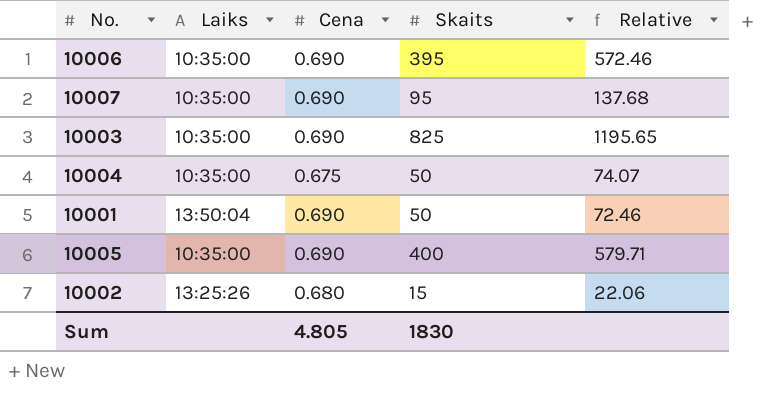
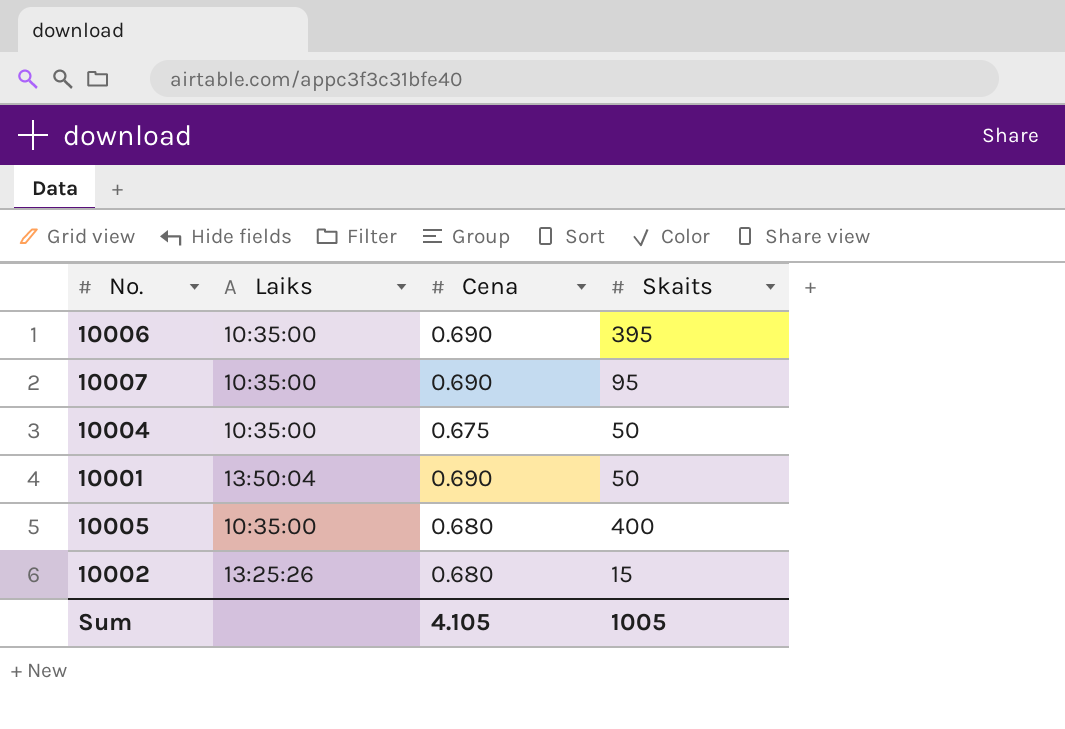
column Relative | formula: [Skaits] / [Cena] -> none
row 10003: 10:35:00 | 0.690 | 825 | 1195.65 -> none
10005 | Cena: 0.690 -> 0.680
Sum | Cena: 4.805 -> 4.105
Sum | Skaits: 1830 -> 1005

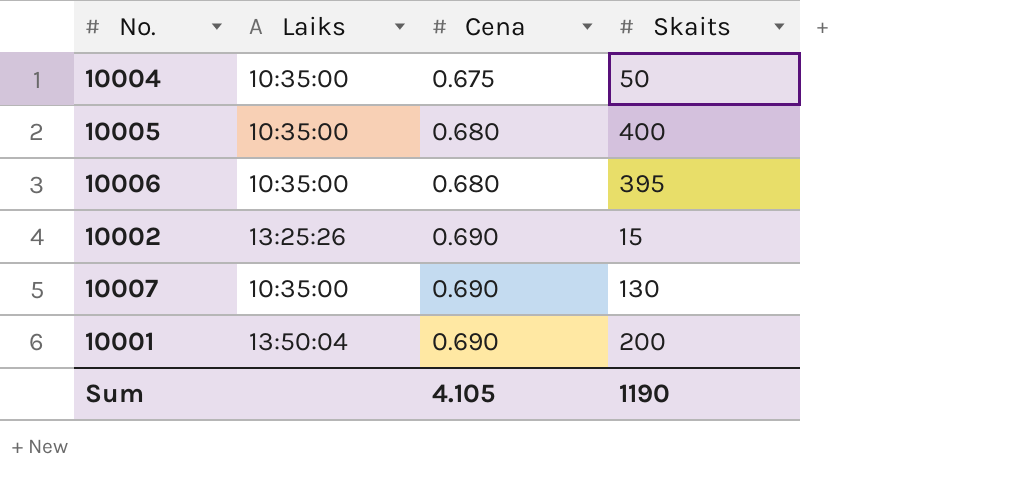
row order: none -> Cena ascending
10006 | Cena: 0.690 -> 0.680
10002 | Cena: 0.680 -> 0.690
10007 | Skaits: 95 -> 130
10001 | Skaits: 50 -> 200
Sum | Skaits: 1005 -> 1190

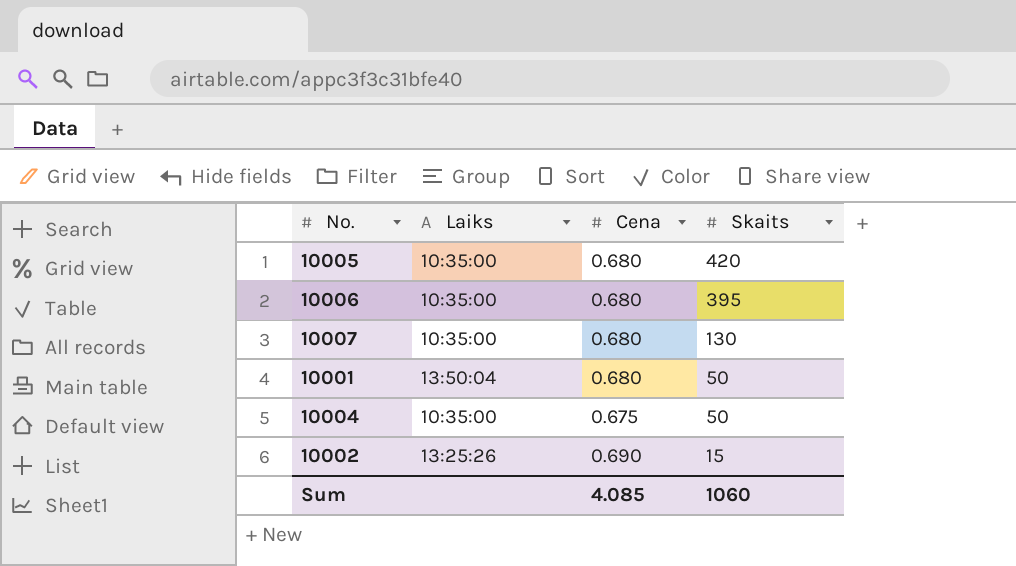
row order: Cena ascending -> Skaits descending
10005 | Skaits: 400 -> 420
10007 | Cena: 0.690 -> 0.680
10001 | Cena: 0.690 -> 0.680
10001 | Skaits: 200 -> 50
Sum | Cena: 4.105 -> 4.085
Sum | Skaits: 1190 -> 1060

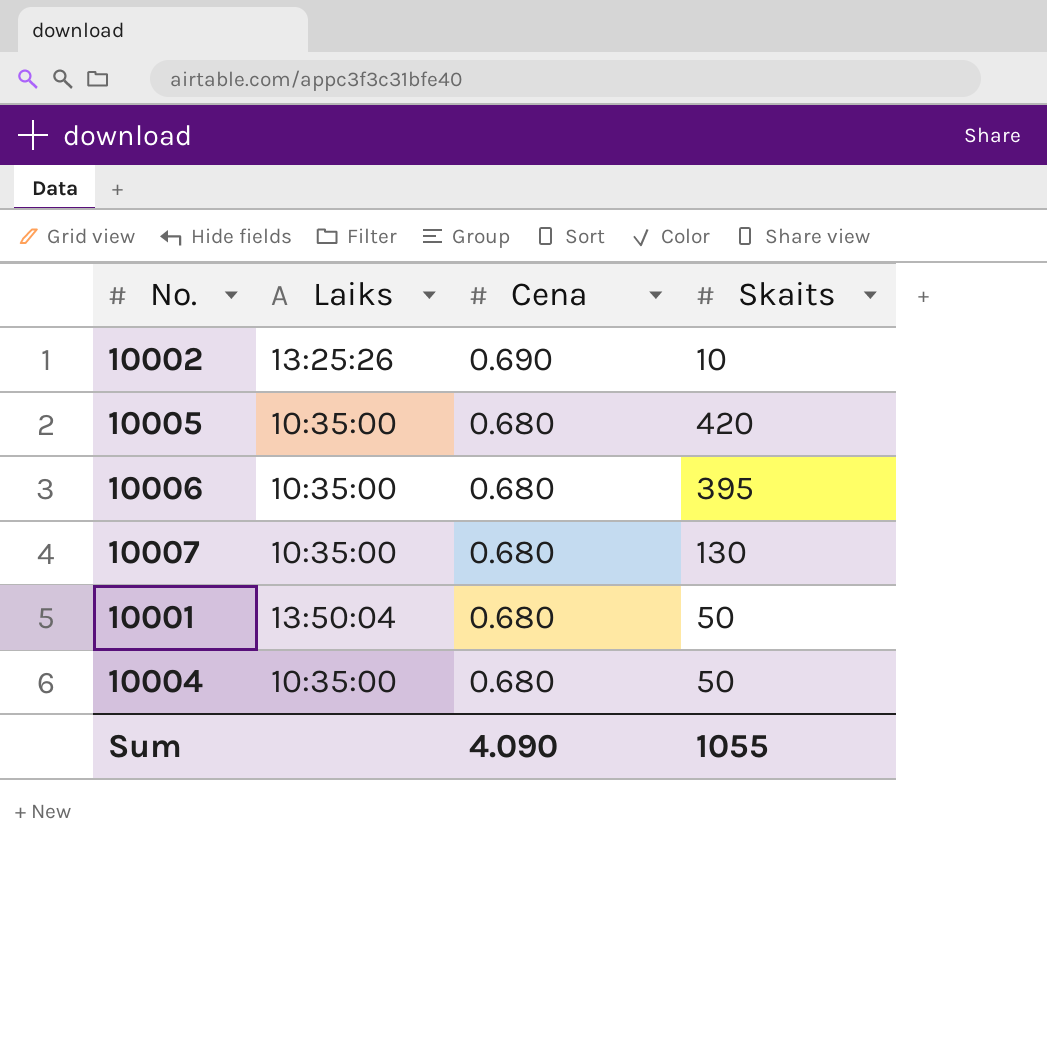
row order: Skaits descending -> Cena descending
10002 | Skaits: 15 -> 10
10004 | Cena: 0.675 -> 0.680
Sum | Cena: 4.085 -> 4.090
Sum | Skaits: 1060 -> 1055

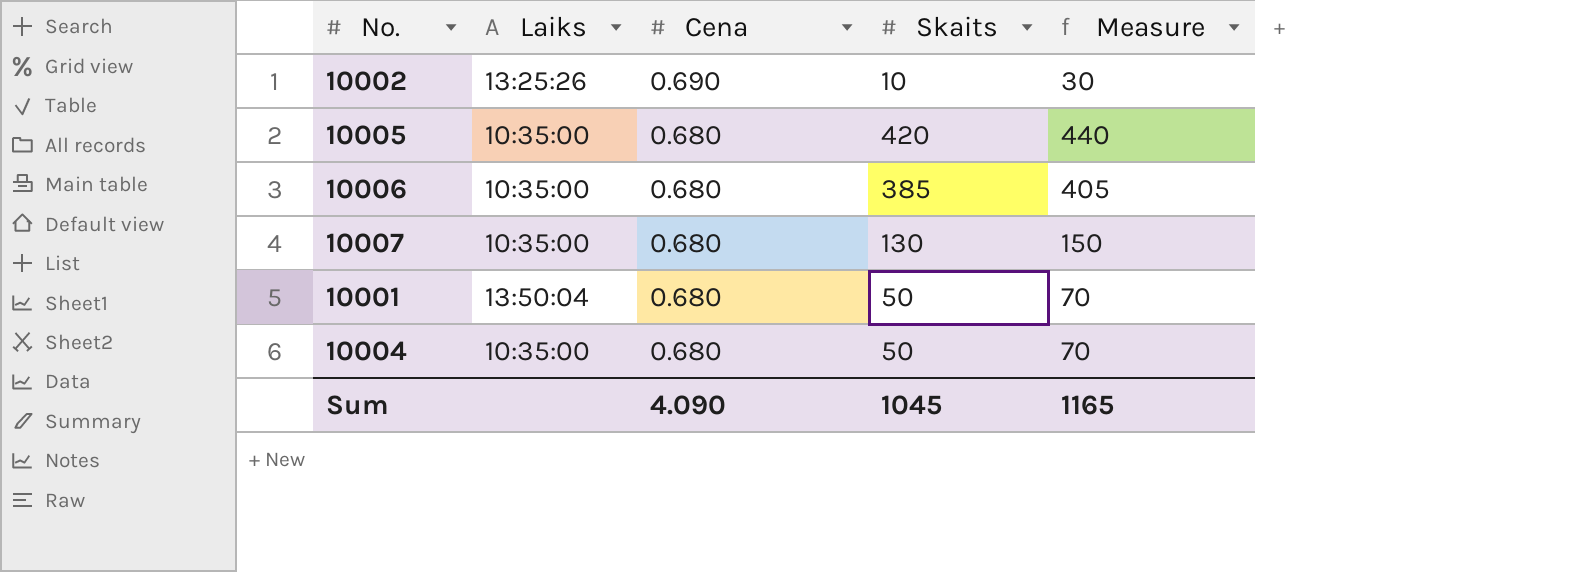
column Measure | formula: none -> [Skaits] + 20
10006 | Skaits: 395 -> 385
Sum | Skaits: 1055 -> 1045

